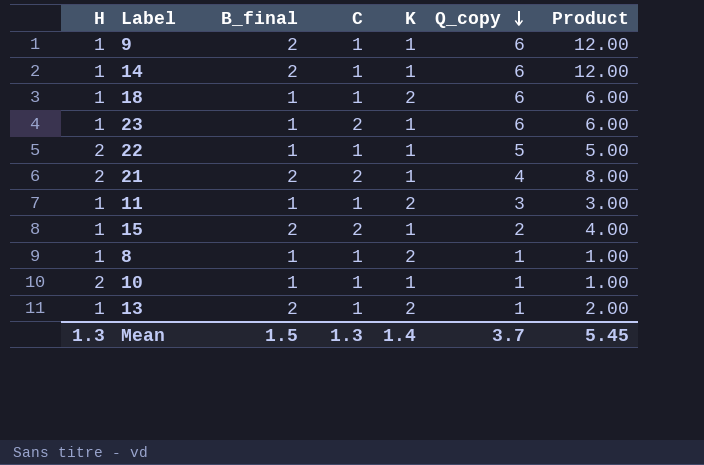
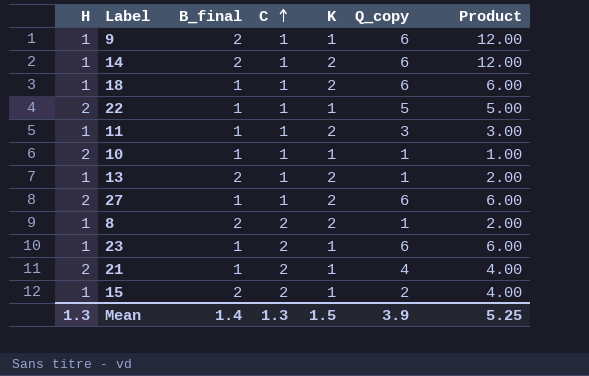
row order: Q_copy descending -> C ascending
14 | K: 1 -> 2
row 27: none -> 2 | 1 | 1 | 2 | 6 | 6.00
8 | B_final: 1 -> 2
8 | C: 1 -> 2
8 | Product: 1.00 -> 2.00
21 | B_final: 2 -> 1
21 | Product: 8.00 -> 4.00
Mean | B_final: 1.5 -> 1.4
Mean | K: 1.4 -> 1.5
Mean | Q_copy: 3.7 -> 3.9
Mean | Product: 5.45 -> 5.25

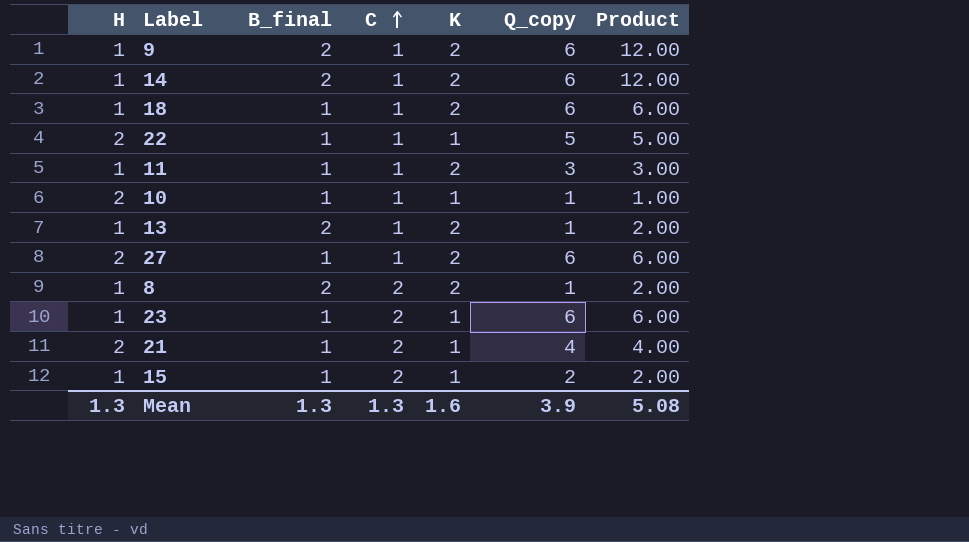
9 | K: 1 -> 2
15 | B_final: 2 -> 1
15 | Product: 4.00 -> 2.00
Mean | B_final: 1.4 -> 1.3
Mean | K: 1.5 -> 1.6
Mean | Product: 5.25 -> 5.08

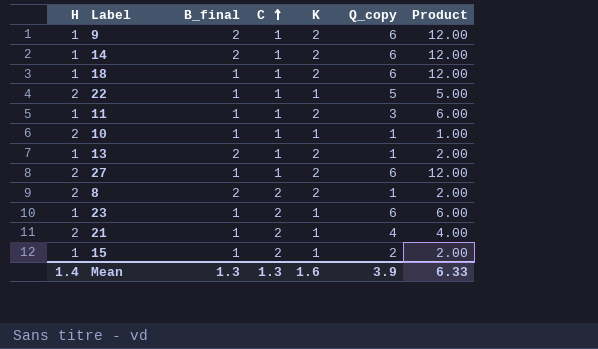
column Product | formula: [B_final] * [Q_copy] -> [K] * [Q_copy]
8 | H: 1 -> 2
Mean | H: 1.3 -> 1.4
Mean | Product: 5.08 -> 6.33

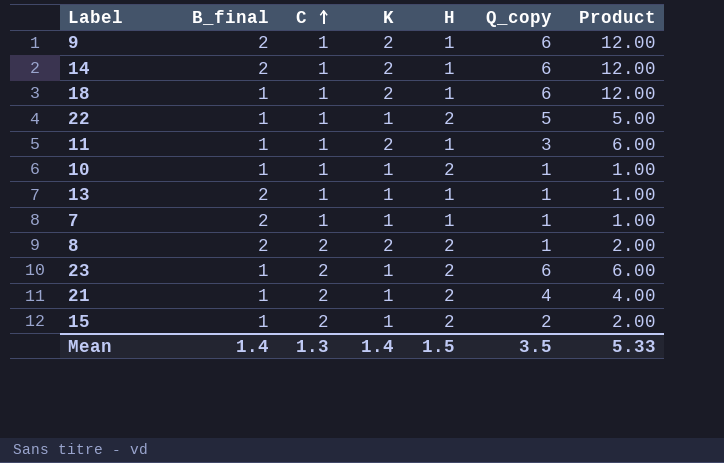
column H | position: 1 -> 5
row 27: 2 | 1 | 1 | 2 | 6 | 12.00 -> none
13 | K: 2 -> 1
13 | Product: 2.00 -> 1.00
row 7: none -> 2 | 1 | 1 | 1 | 1 | 1.00
23 | H: 1 -> 2
15 | H: 1 -> 2
Mean | B_final: 1.3 -> 1.4
Mean | K: 1.6 -> 1.4
Mean | H: 1.4 -> 1.5
Mean | Q_copy: 3.9 -> 3.5
Mean | Product: 6.33 -> 5.33

